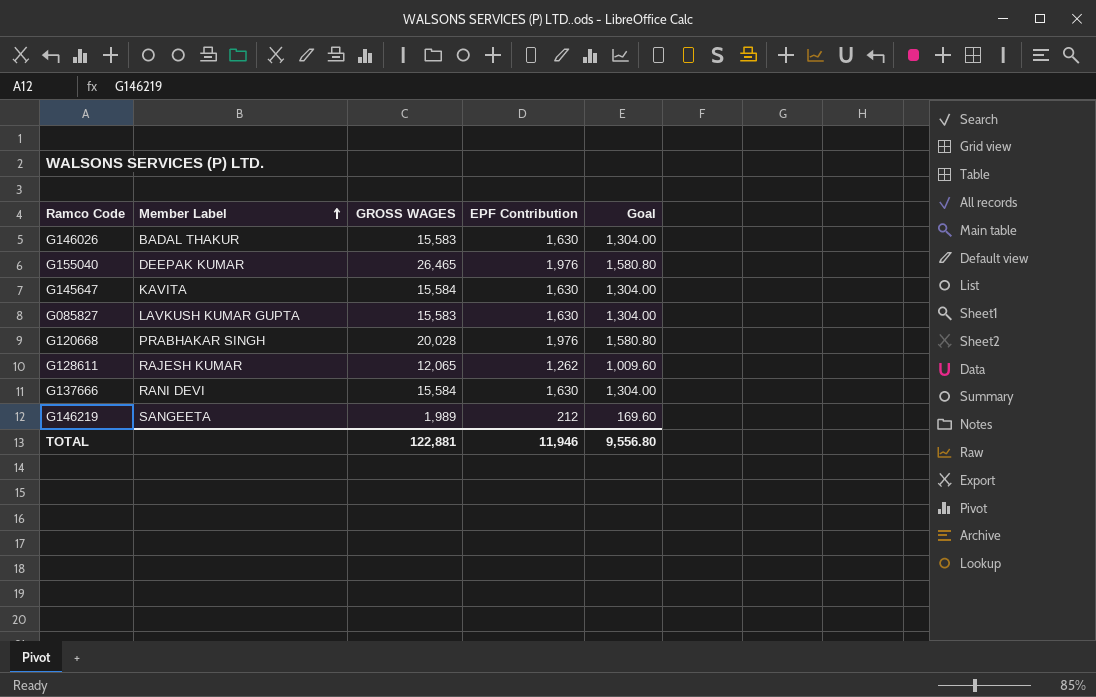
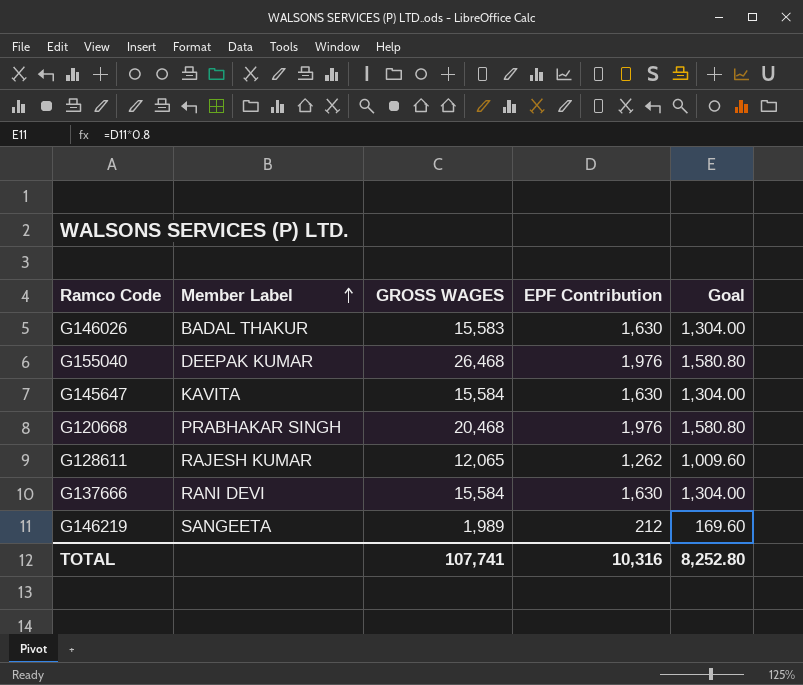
row G085827: LAVKUSH KUMAR GUPTA | 15,583 | 1,630 | 1,304.00 -> none
G155040 | GROSS WAGES: 26,465 -> 26,468
G120668 | GROSS WAGES: 20,028 -> 20,468
TOTAL | GROSS WAGES: 122,881 -> 107,741
TOTAL | EPF Contribution: 11,946 -> 10,316
TOTAL | Goal: 9,556.80 -> 8,252.80

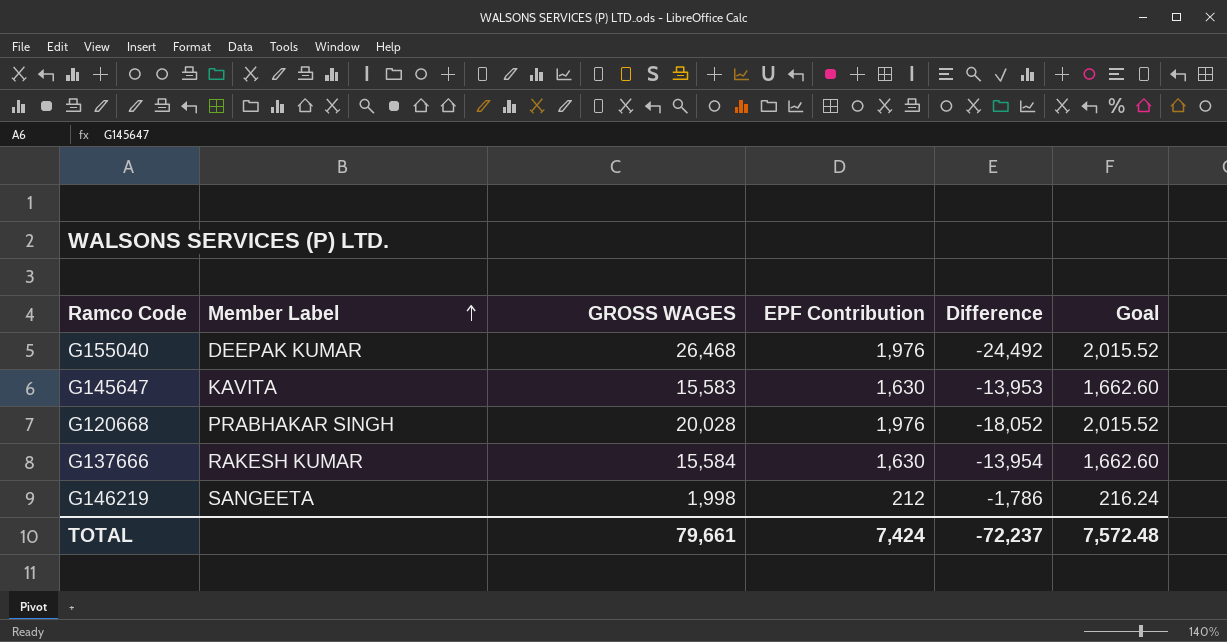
column Difference | formula: none -> [EPF Contribution] - [GROSS WAGES]
column Goal | formula: [EPF Contribution] * 0.8 -> [EPF Contribution] * 1.02
row G146026: BADAL THAKUR | 15,583 | 1,630 | 1,304.00 -> none
row G128611: RAJESH KUMAR | 12,065 | 1,262 | 1,009.60 -> none
G145647 | GROSS WAGES: 15,584 -> 15,583
G120668 | GROSS WAGES: 20,468 -> 20,028
G137666 | Member Label: RANI DEVI -> RAKESH KUMAR
G146219 | GROSS WAGES: 1,989 -> 1,998
TOTAL | GROSS WAGES: 107,741 -> 79,661
TOTAL | EPF Contribution: 10,316 -> 7,424
TOTAL | Goal: 8,252.80 -> 7,572.48

